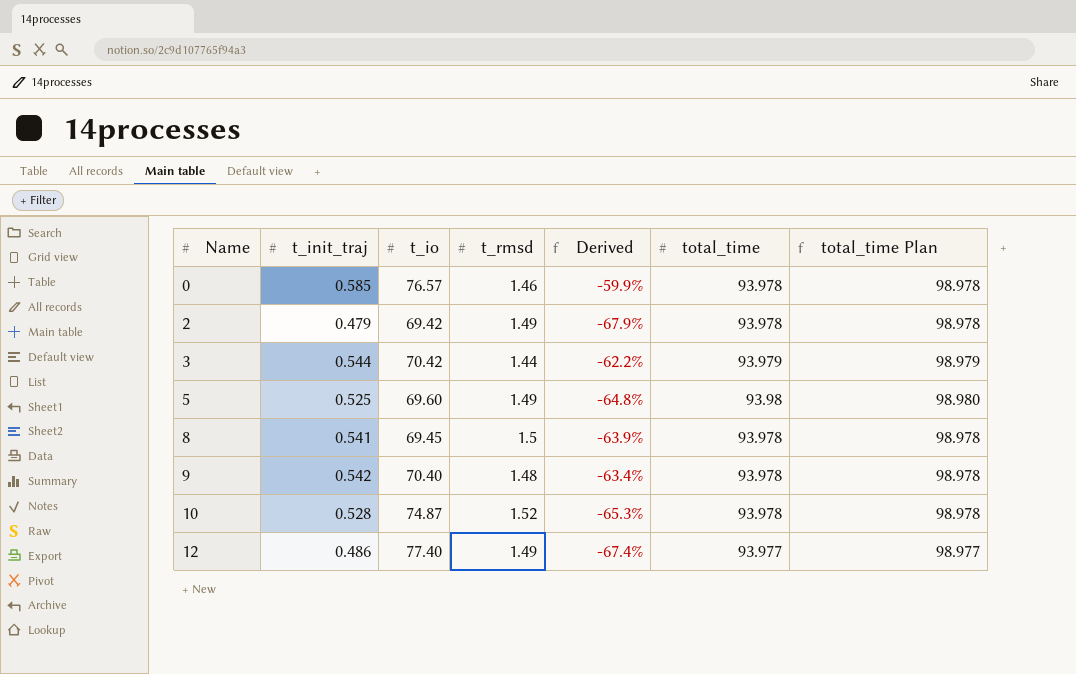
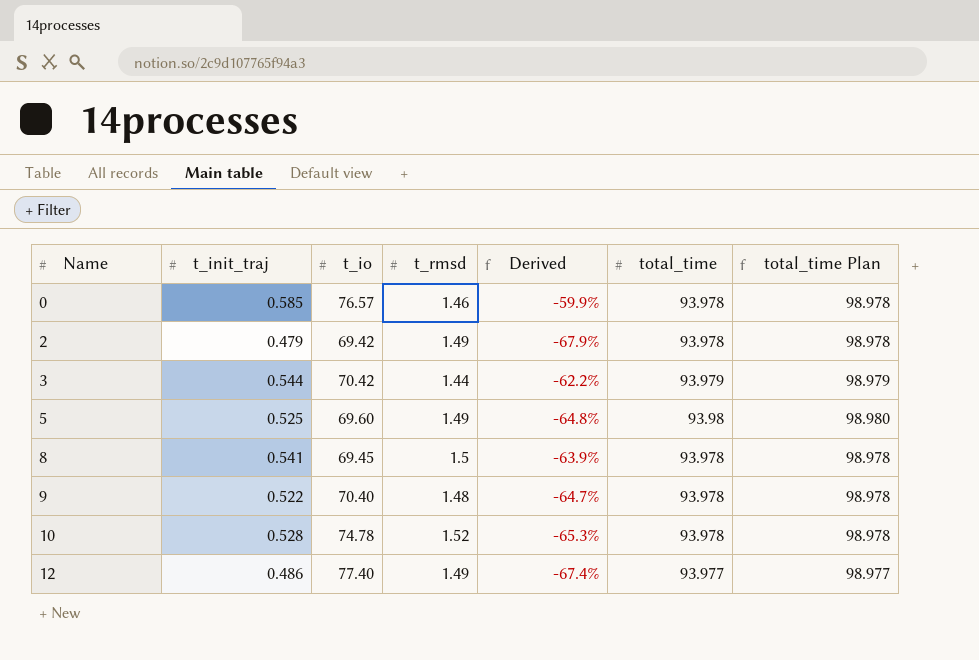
9 | t_init_traj: 0.542 -> 0.522
9 | Derived: -63.4% -> -64.7%
10 | t_io: 74.87 -> 74.78

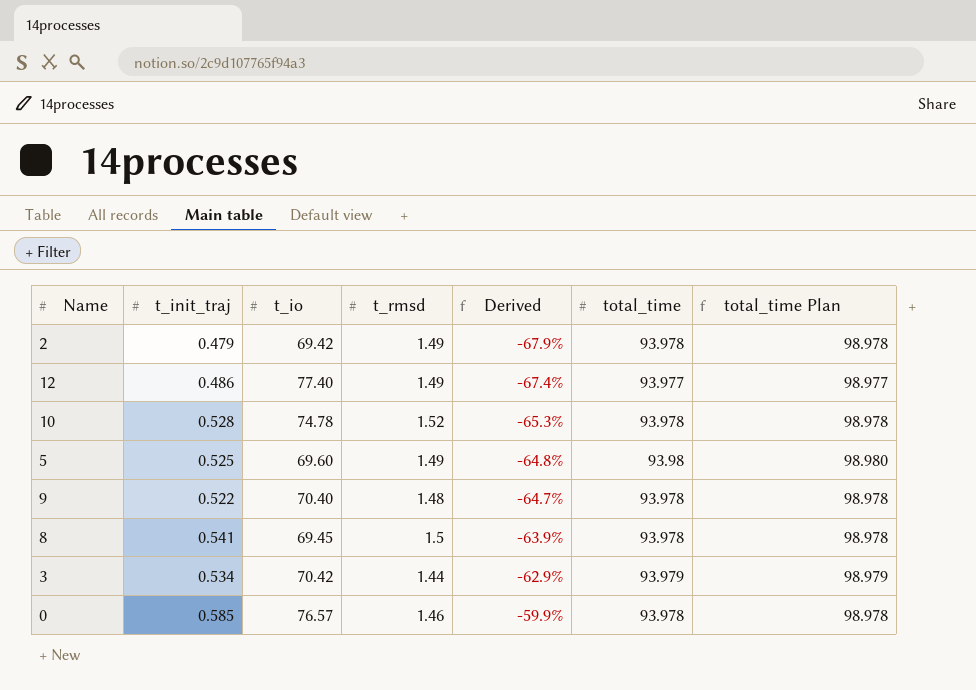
row order: Name ascending -> Derived ascending
3 | t_init_traj: 0.544 -> 0.534
3 | Derived: -62.2% -> -62.9%

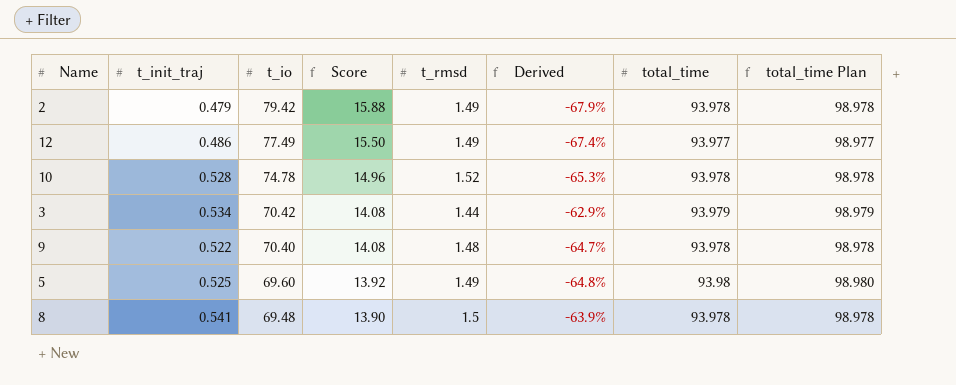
row order: Derived ascending -> t_io descending
column Score | formula: none -> [t_io] * 0.2
row 0: 0.585 | 76.57 | 1.46 | -59.9% | 93.978 | 98.978 -> none
2 | t_io: 69.42 -> 79.42
12 | t_io: 77.40 -> 77.49
8 | t_io: 69.45 -> 69.48

